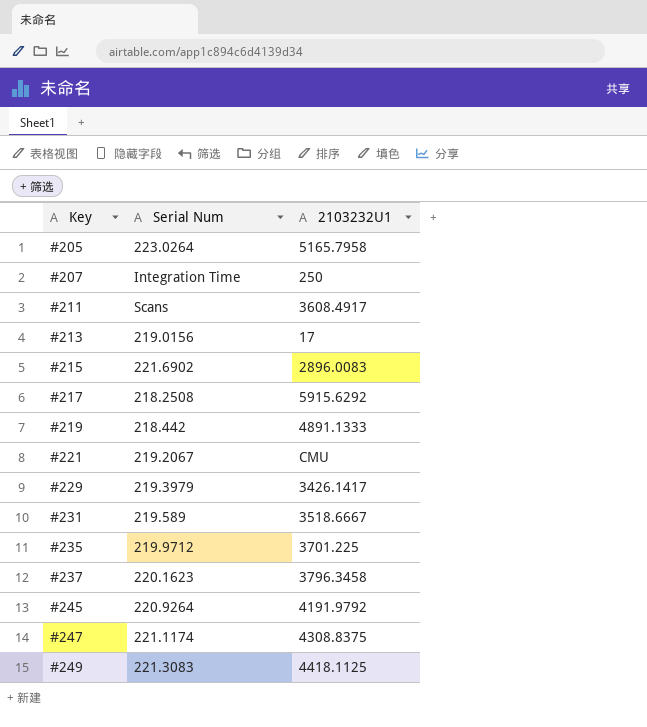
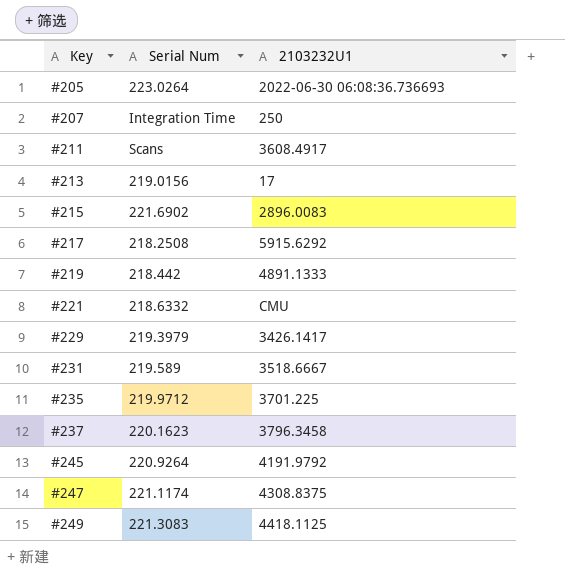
#205 | 2103232U1: 5165.7958 -> 2022-06-30 06:08:36.736693
#221 | Serial Num: 219.2067 -> 218.6332

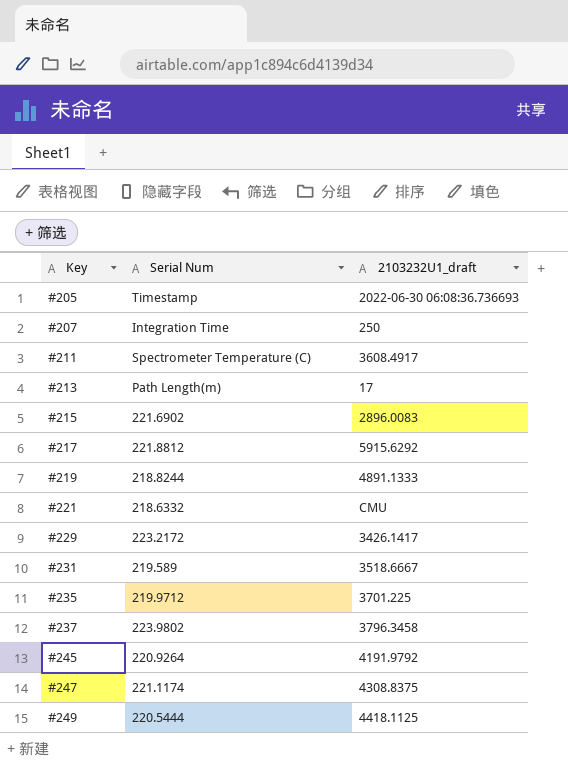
column name: 2103232U1 -> 2103232U1_draft
#205 | Serial Num: 223.0264 -> Timestamp
#211 | Serial Num: Scans -> Spectrometer Temperature (C)
#213 | Serial Num: 219.0156 -> Path Length(m)
#217 | Serial Num: 218.2508 -> 221.8812
#219 | Serial Num: 218.442 -> 218.8244
#229 | Serial Num: 219.3979 -> 223.2172
#237 | Serial Num: 220.1623 -> 223.9802
#249 | Serial Num: 221.3083 -> 220.5444

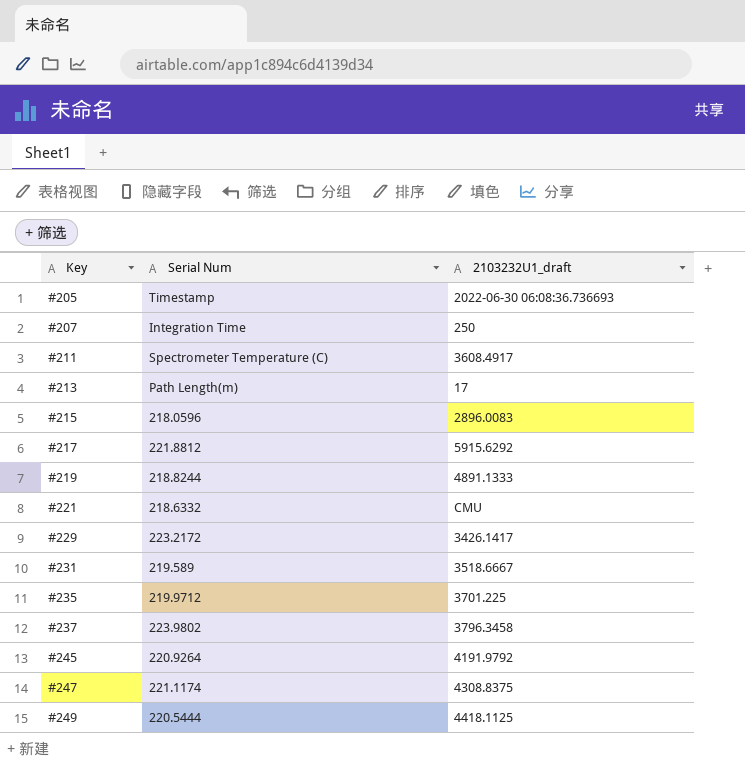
#215 | Serial Num: 221.6902 -> 218.0596

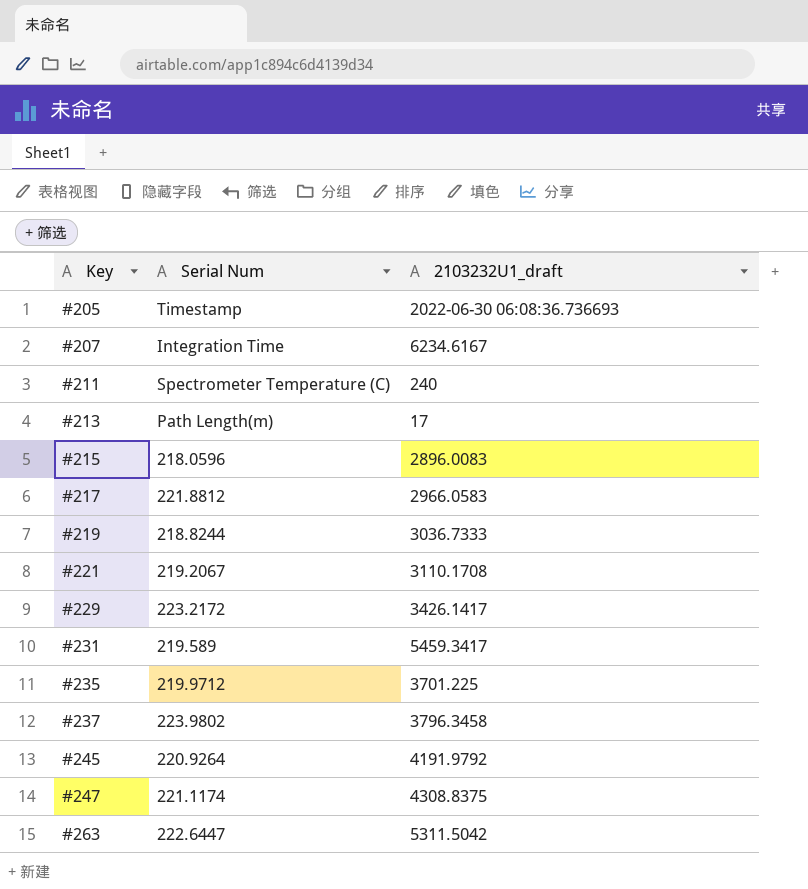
row #249: 220.5444 | 4418.1125 -> none
#207 | 2103232U1_draft: 250 -> 6234.6167
#211 | 2103232U1_draft: 3608.4917 -> 240
#217 | 2103232U1_draft: 5915.6292 -> 2966.0583
#219 | 2103232U1_draft: 4891.1333 -> 3036.7333
#221 | Serial Num: 218.6332 -> 219.2067
#221 | 2103232U1_draft: CMU -> 3110.1708
#231 | 2103232U1_draft: 3518.6667 -> 5459.3417
row #263: none -> 222.6447 | 5311.5042

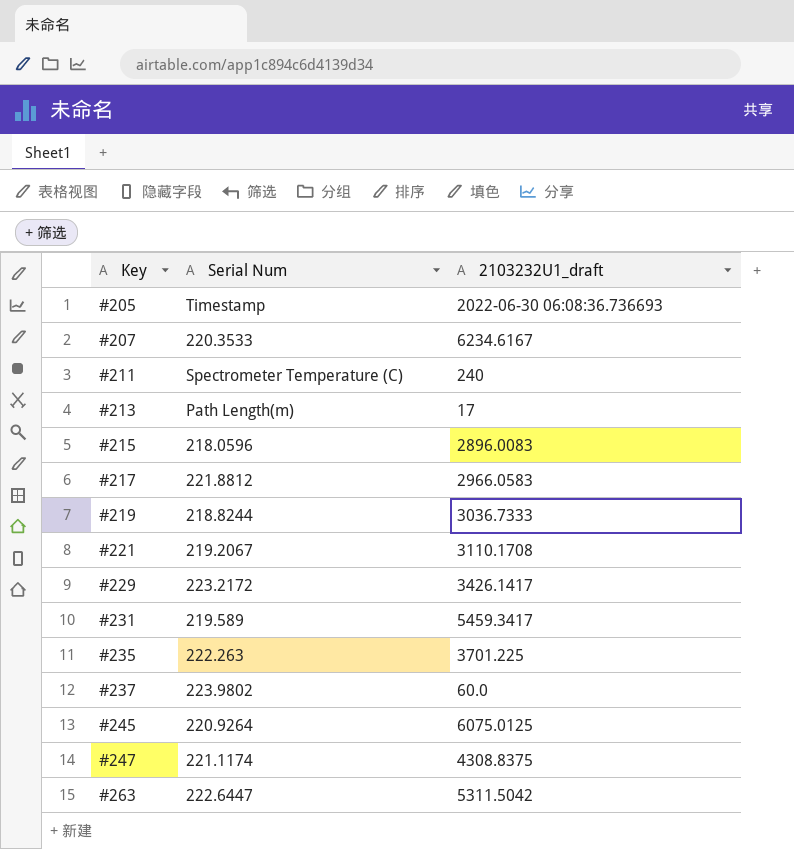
#207 | Serial Num: Integration Time -> 220.3533
#235 | Serial Num: 219.9712 -> 222.263
#237 | 2103232U1_draft: 3796.3458 -> 60.0
#245 | 2103232U1_draft: 4191.9792 -> 6075.0125

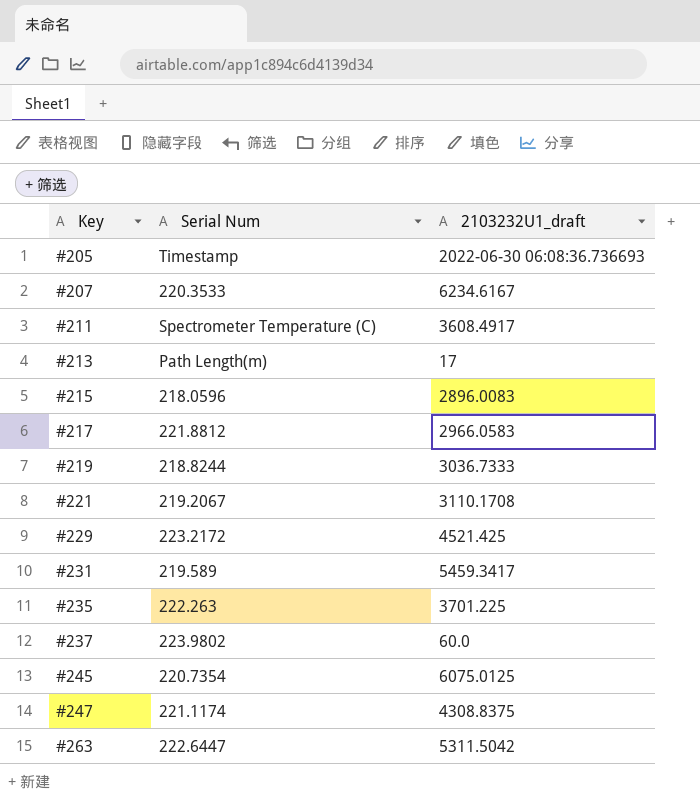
#211 | 2103232U1_draft: 240 -> 3608.4917
#229 | 2103232U1_draft: 3426.1417 -> 4521.425
#245 | Serial Num: 220.9264 -> 220.7354

